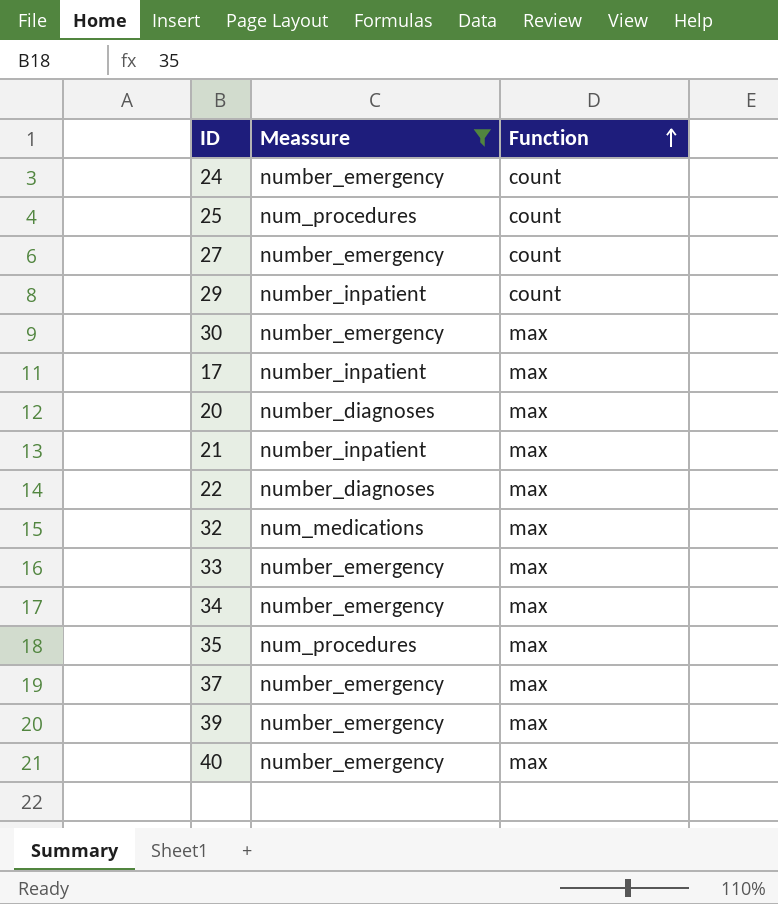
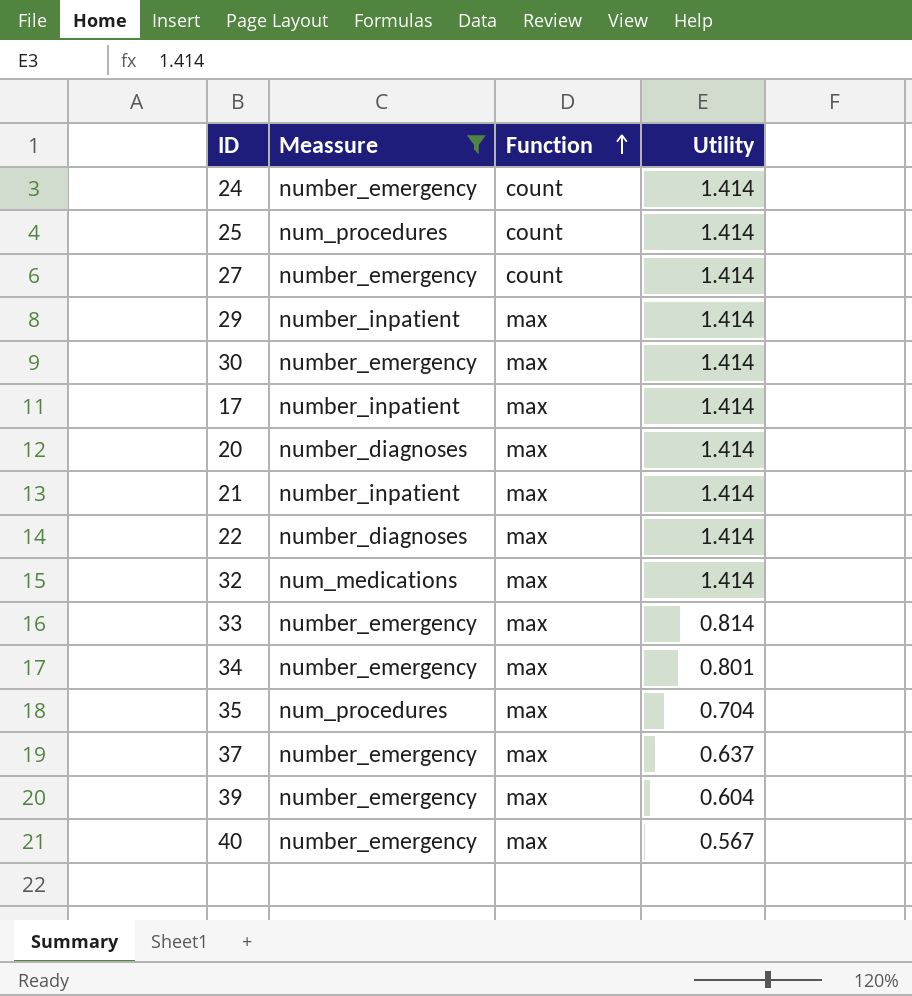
column Utility | position: none -> 4
29 | Function: count -> max

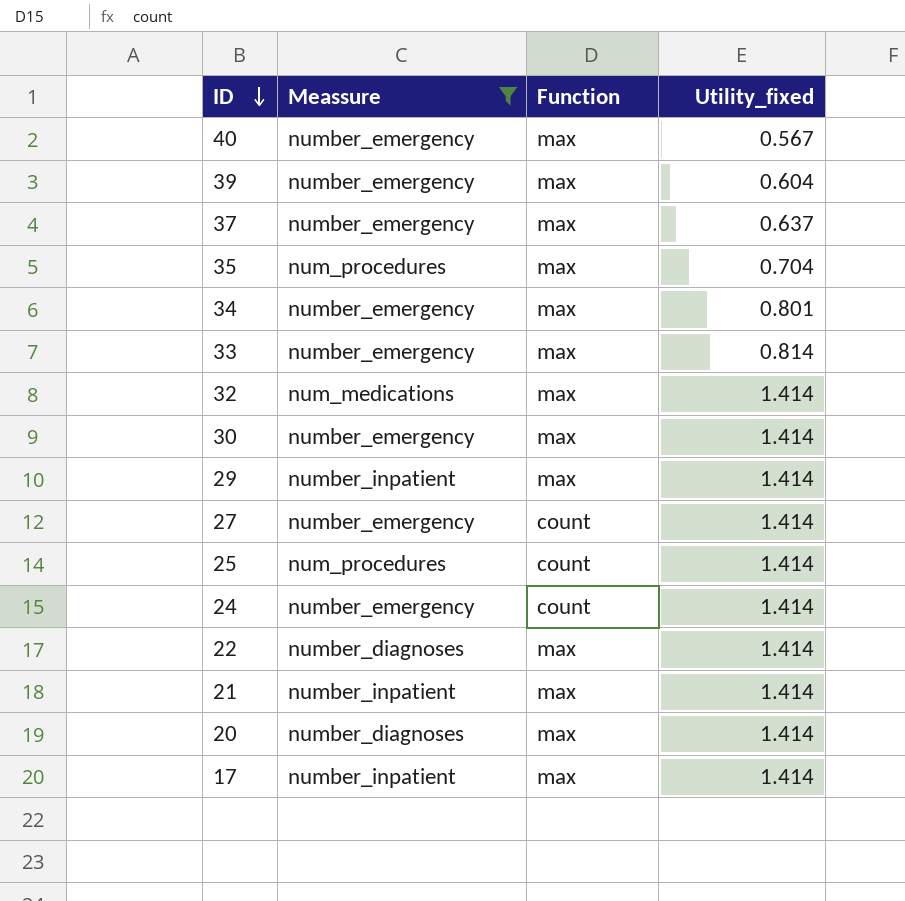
row order: Function ascending -> ID descending
column name: Utility -> Utility_fixed

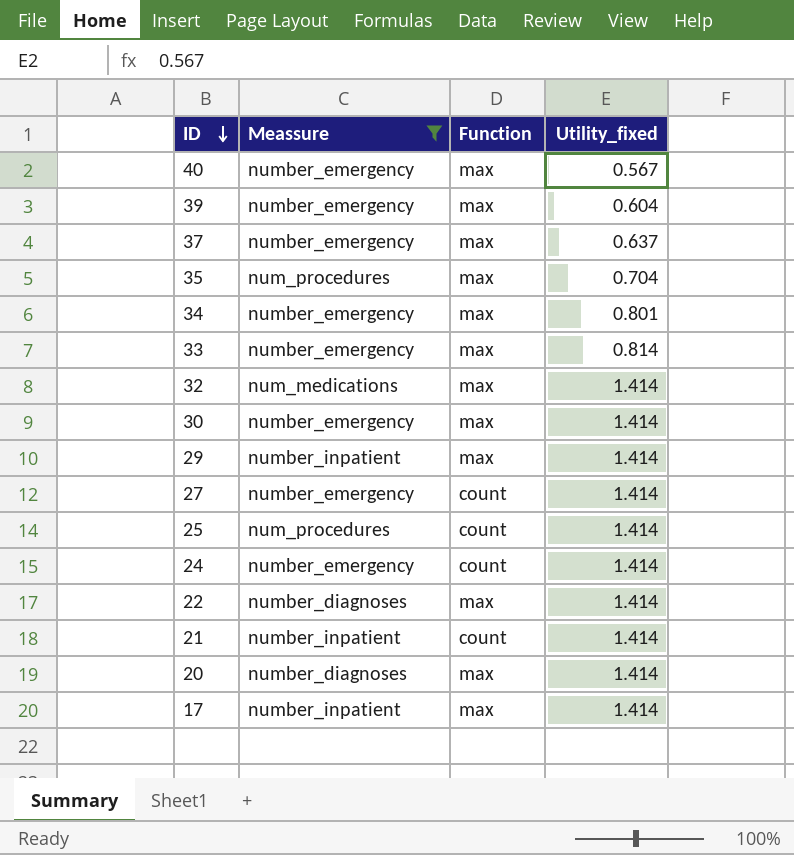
21 | Function: max -> count

